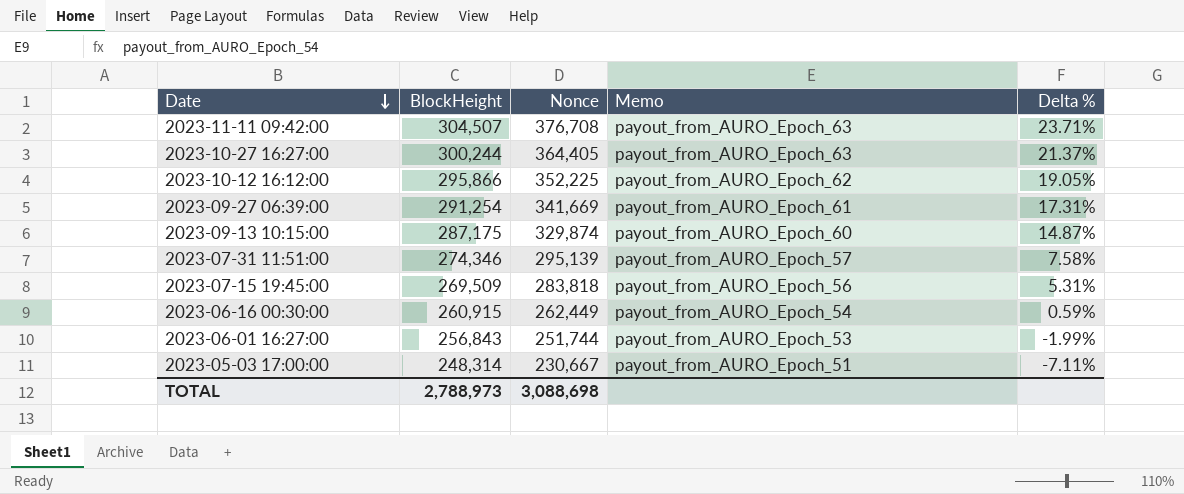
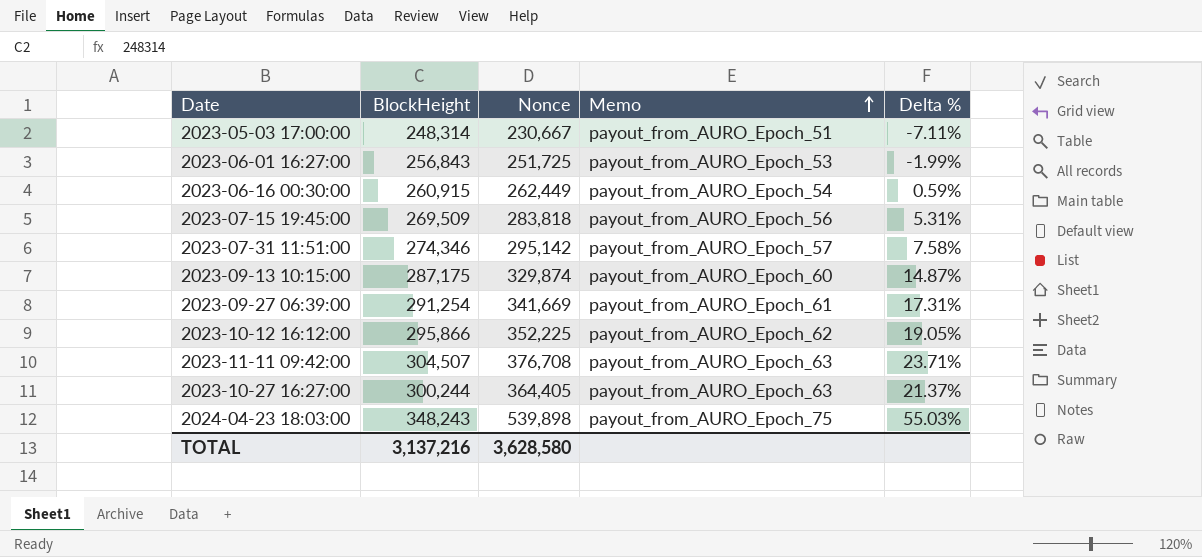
row order: Date descending -> Memo ascending
2023-06-01 16:27:00 | Nonce: 251,744 -> 251,725
2023-07-31 11:51:00 | Nonce: 295,139 -> 295,142
row 2024-04-23 18:03:00: none -> 348,243 | 539,898 | payout_from_AURO_Epoch_75 | 55.03%
TOTAL | BlockHeight: 2,788,973 -> 3,137,216
TOTAL | Nonce: 3,088,698 -> 3,628,580

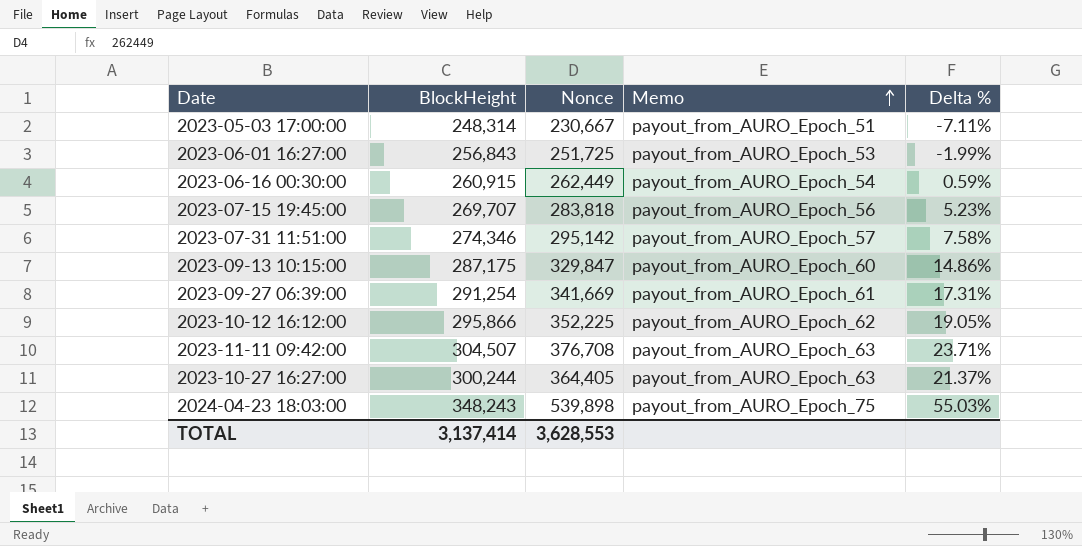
2023-07-15 19:45:00 | BlockHeight: 269,509 -> 269,707
2023-07-15 19:45:00 | Delta %: 5.31% -> 5.23%
2023-09-13 10:15:00 | Nonce: 329,874 -> 329,847
2023-09-13 10:15:00 | Delta %: 14.87% -> 14.86%
TOTAL | BlockHeight: 3,137,216 -> 3,137,414
TOTAL | Nonce: 3,628,580 -> 3,628,553

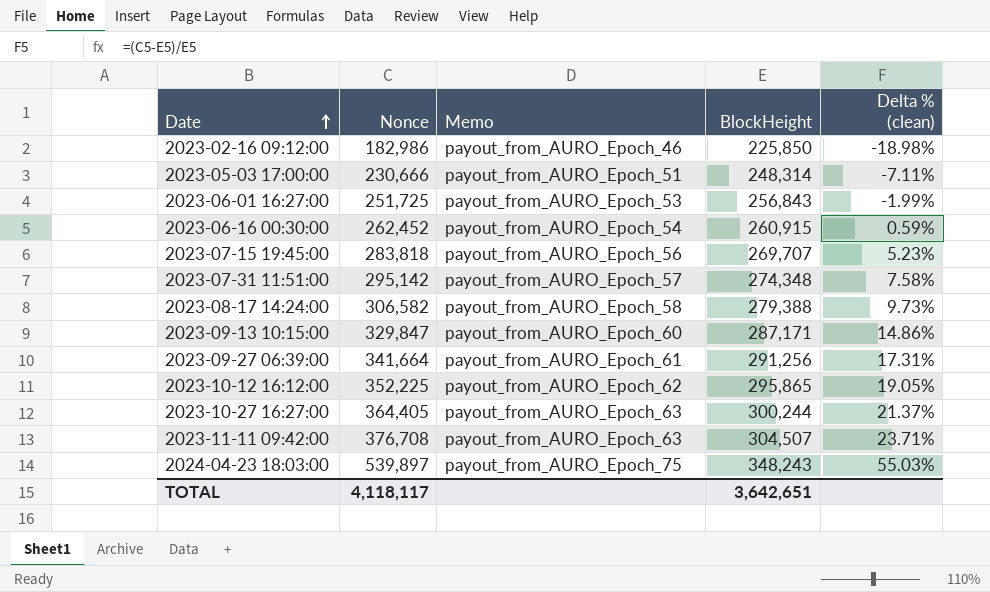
row order: Memo ascending -> Date ascending
column BlockHeight | position: 2 -> 4
column name: Delta % -> Delta % (clean)
row 2023-02-16 09:12:00: none -> 182,986 | payout_from_AURO_Epoch_46 | 225,850 | -18.98%
2023-05-03 17:00:00 | Nonce: 230,667 -> 230,666
2023-06-16 00:30:00 | Nonce: 262,449 -> 262,452
2023-07-31 11:51:00 | BlockHeight: 274,346 -> 274,348
row 2023-08-17 14:24:00: none -> 306,582 | payout_from_AURO_Epoch_58 | 279,388 | 9.73%
2023-09-13 10:15:00 | BlockHeight: 287,175 -> 287,171
2023-09-27 06:39:00 | Nonce: 341,669 -> 341,664
2023-09-27 06:39:00 | BlockHeight: 291,254 -> 291,256
2023-10-12 16:12:00 | BlockHeight: 295,866 -> 295,865
2024-04-23 18:03:00 | Nonce: 539,898 -> 539,897
TOTAL | Nonce: 3,628,553 -> 4,118,117
TOTAL | BlockHeight: 3,137,414 -> 3,642,651

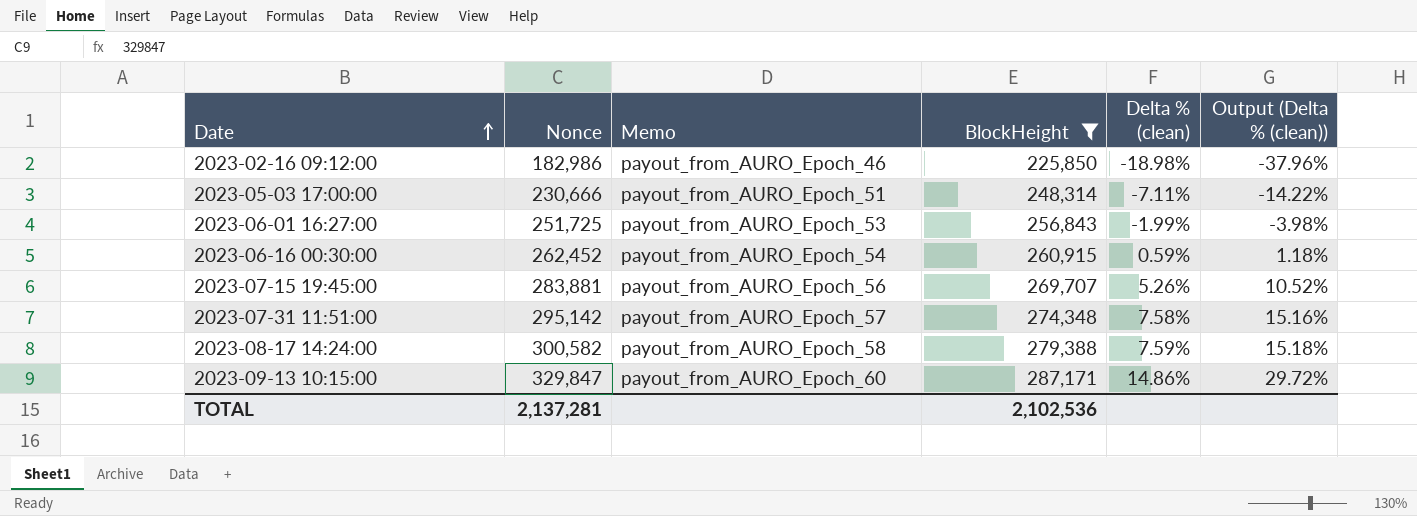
filter: none -> BlockHeight <= 287,171
column Output (Delta % (clean)) | formula: none -> [Delta % (clean)] * 2
2023-07-15 19:45:00 | Nonce: 283,818 -> 283,881
2023-07-15 19:45:00 | Delta % (clean): 5.23% -> 5.26%
2023-08-17 14:24:00 | Nonce: 306,582 -> 300,582
2023-08-17 14:24:00 | Delta % (clean): 9.73% -> 7.59%
TOTAL | Nonce: 4,118,117 -> 2,137,281
TOTAL | BlockHeight: 3,642,651 -> 2,102,536

